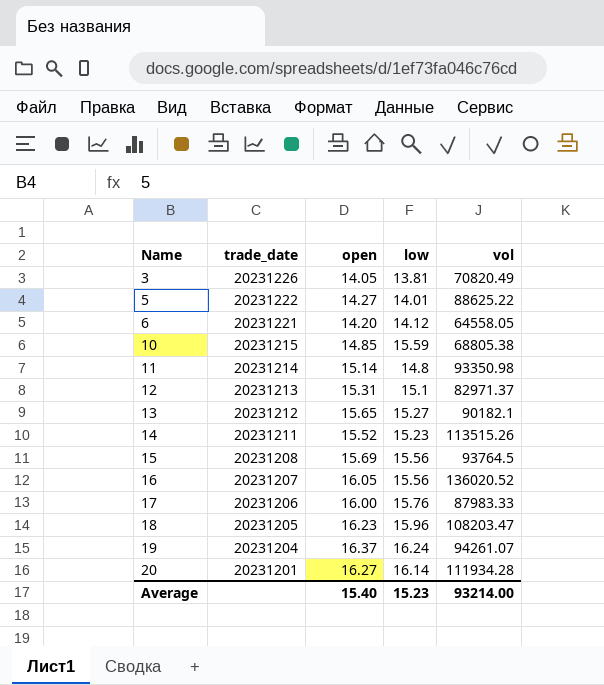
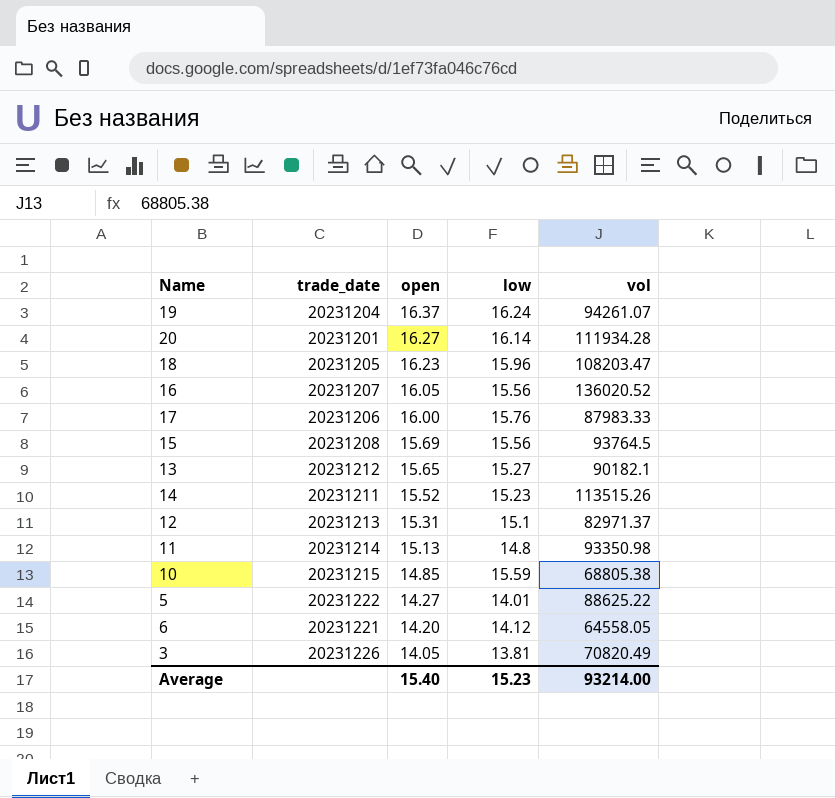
row order: Name ascending -> open descending
11 | open: 15.14 -> 15.13

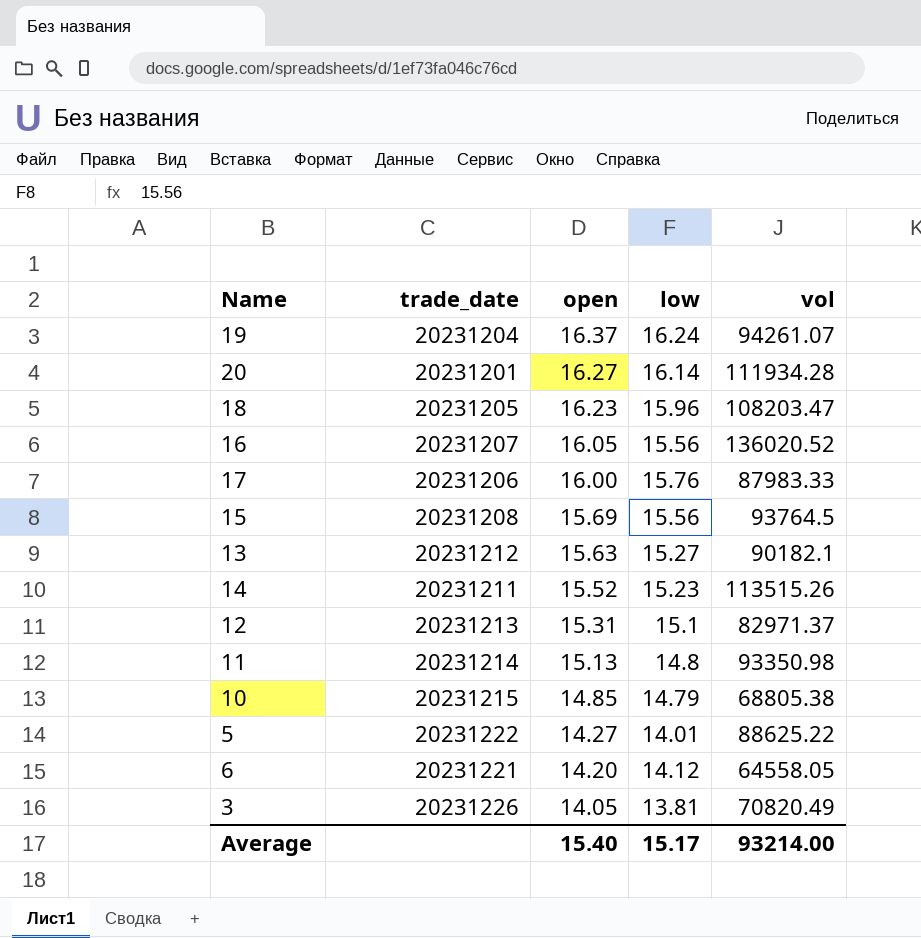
13 | open: 15.65 -> 15.63
10 | low: 15.59 -> 14.79
Average | low: 15.23 -> 15.17

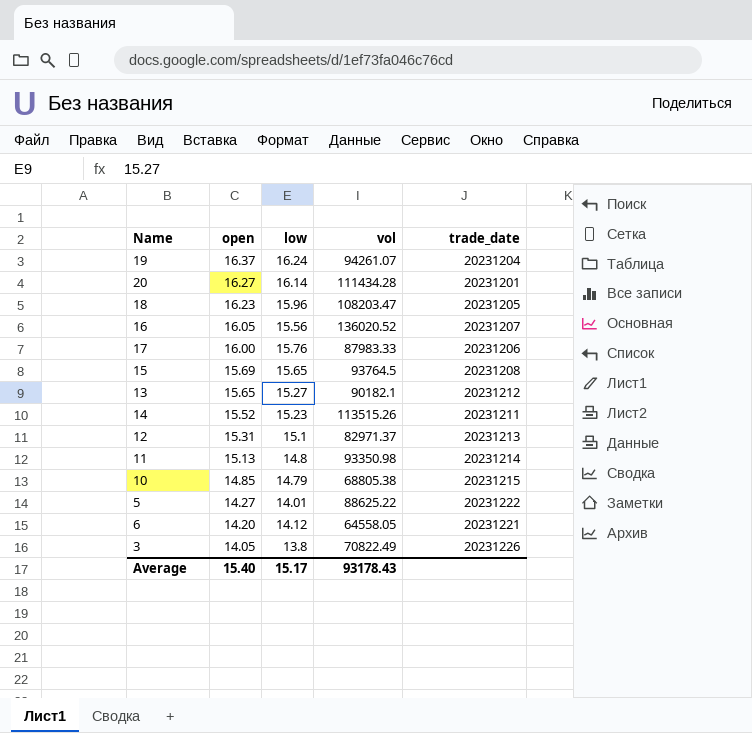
column trade_date | position: 2 -> 5
20 | vol: 111934.28 -> 111434.28
15 | low: 15.56 -> 15.65
13 | open: 15.63 -> 15.65
3 | low: 13.81 -> 13.8
3 | vol: 70820.49 -> 70822.49
Average | vol: 93214.00 -> 93178.43

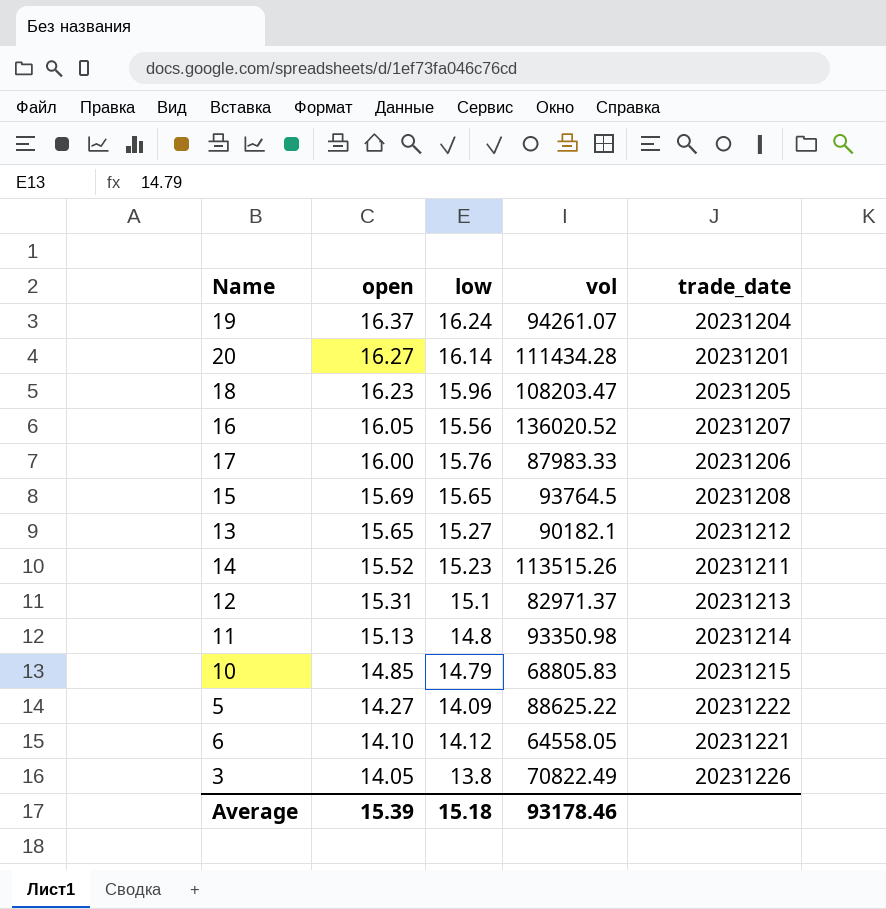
10 | vol: 68805.38 -> 68805.83
5 | low: 14.01 -> 14.09
6 | open: 14.20 -> 14.10
Average | open: 15.40 -> 15.39
Average | low: 15.17 -> 15.18
Average | vol: 93178.43 -> 93178.46

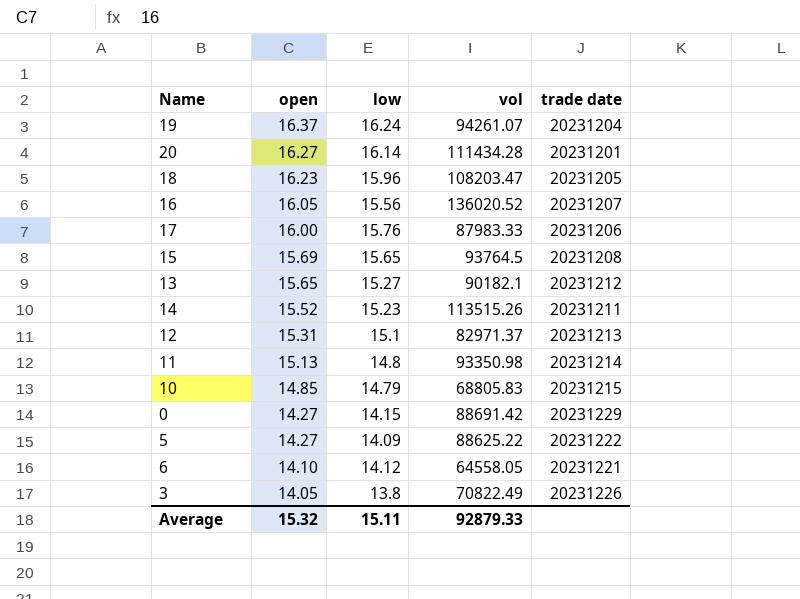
column name: trade_date -> trade date
row 0: none -> 14.27 | 14.15 | 88691.42 | 20231229
Average | open: 15.39 -> 15.32
Average | low: 15.18 -> 15.11
Average | vol: 93178.46 -> 92879.33

